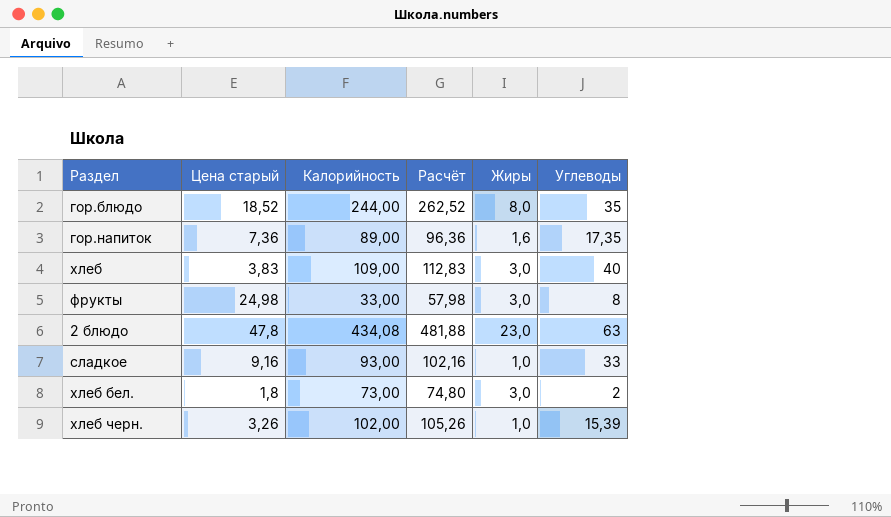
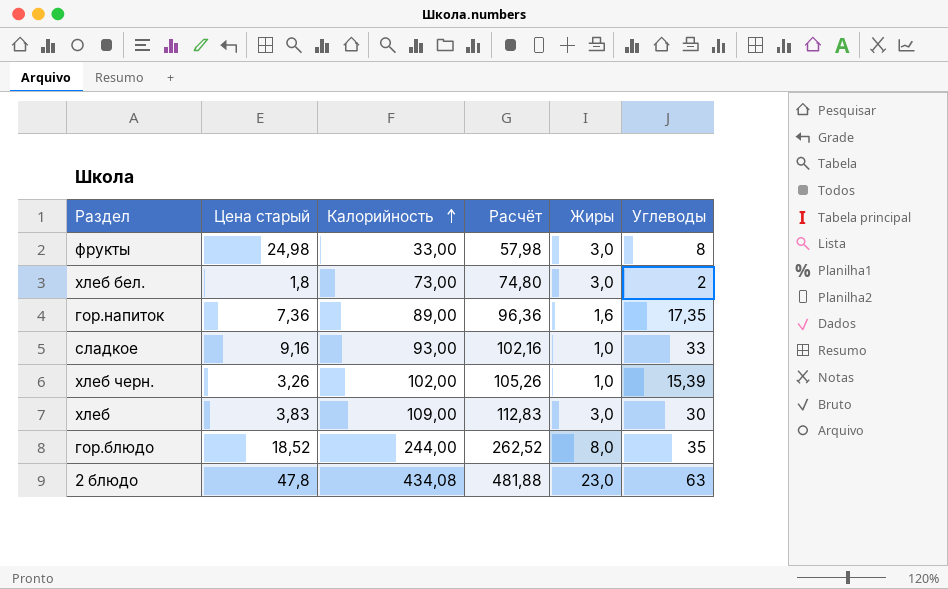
row order: none -> Калорийность ascending
хлеб | Углеводы: 40 -> 30

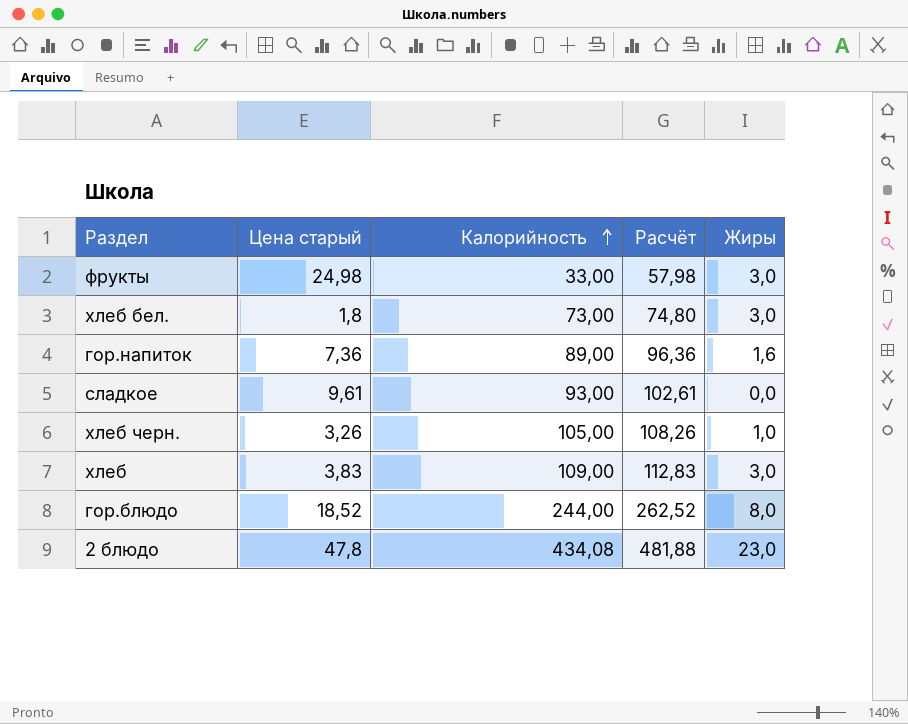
column Углеводы | position: 6 -> none
сладкое | Цена старый: 9,16 -> 9,61
сладкое | Расчёт: 102,16 -> 102,61
сладкое | Жиры: 1,0 -> 0,0
хлеб черн. | Калорийность: 102,00 -> 105,00
хлеб черн. | Расчёт: 105,26 -> 108,26

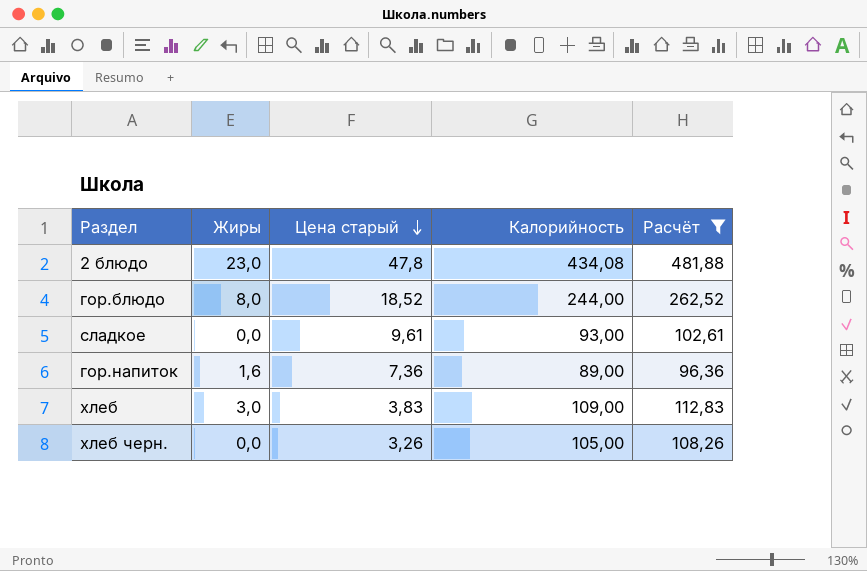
filter: none -> Расчёт >= 96,36
row order: Калорийность ascending -> Цена старый descending
column Жиры | position: 5 -> 2
хлеб черн. | Жиры: 1,0 -> 0,0

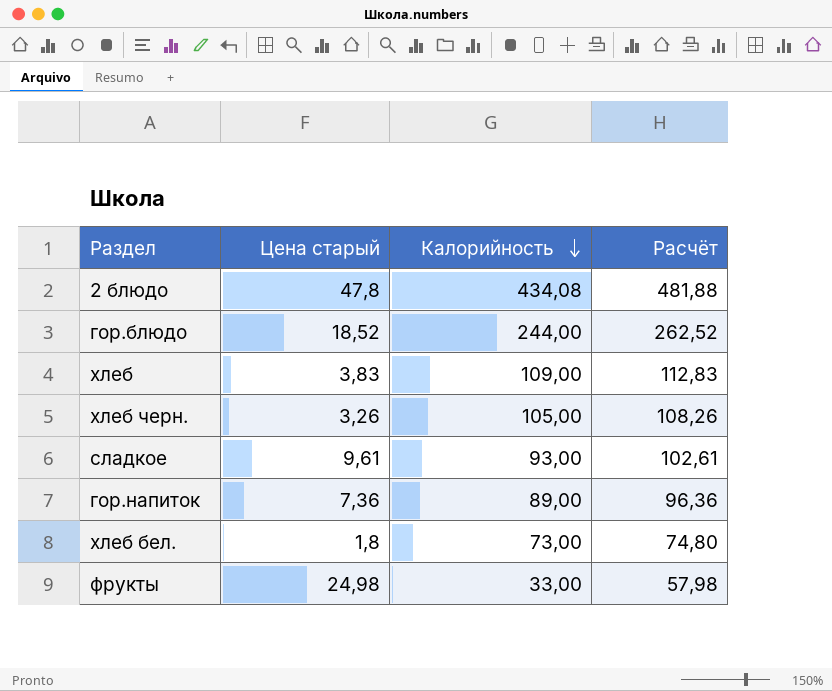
filter: Расчёт >= 96,36 -> none
row order: Цена старый descending -> Калорийность descending
column Жиры | position: 2 -> none

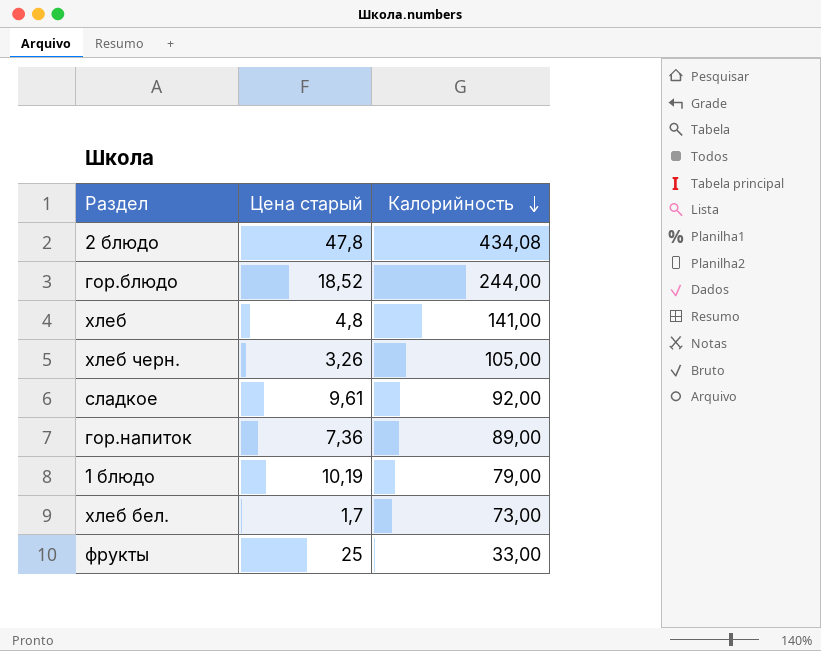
column Расчёт | formula: [Цена старый] + [Калорийность] -> none
хлеб | Цена старый: 3,83 -> 4,8
хлеб | Калорийность: 109,00 -> 141,00
сладкое | Калорийность: 93,00 -> 92,00
row 1 блюдо: none -> 10,19 | 79,00
хлеб бел. | Цена старый: 1,8 -> 1,7
фрукты | Цена старый: 24,98 -> 25

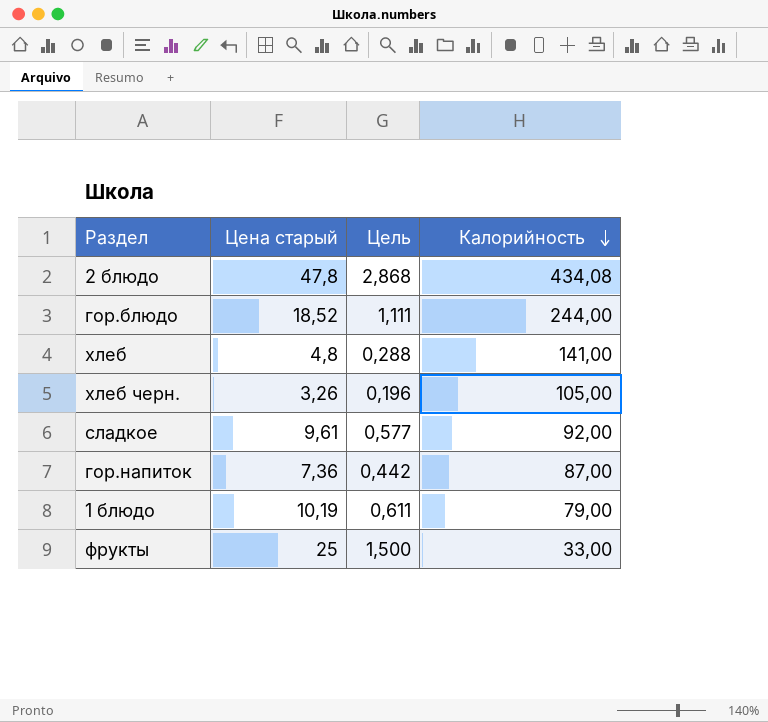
column Цель | formula: none -> [Цена старый] * 0,06
row хлеб бел.: 1,7 | 73,00 -> none
гор.напиток | Калорийность: 89,00 -> 87,00

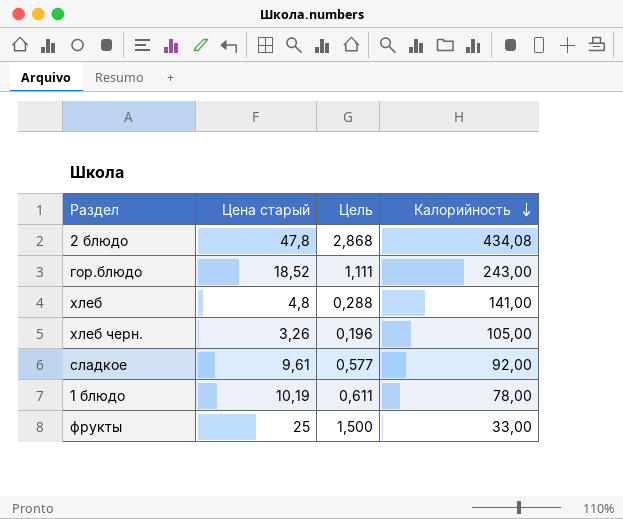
row гор.напиток: 7,36 | 0,442 | 87,00 -> none
гор.блюдо | Калорийность: 244,00 -> 243,00
1 блюдо | Калорийность: 79,00 -> 78,00

